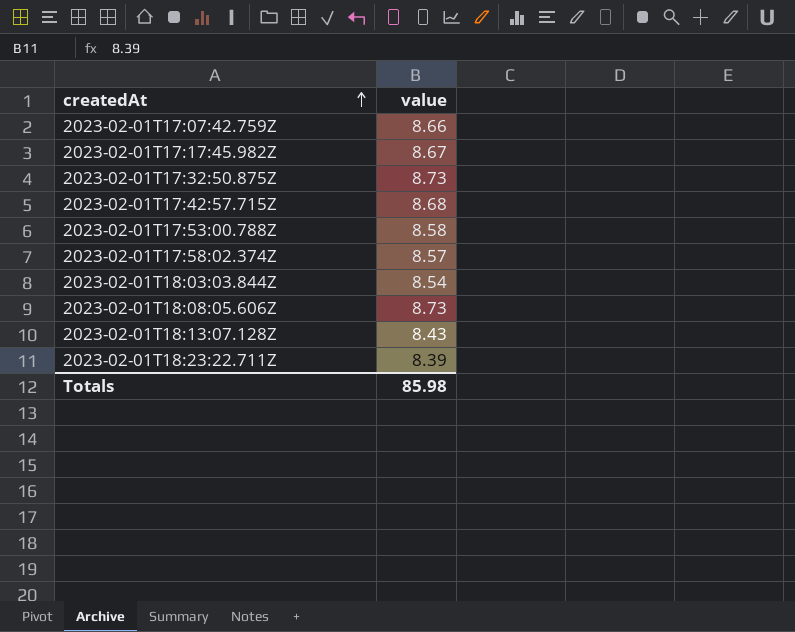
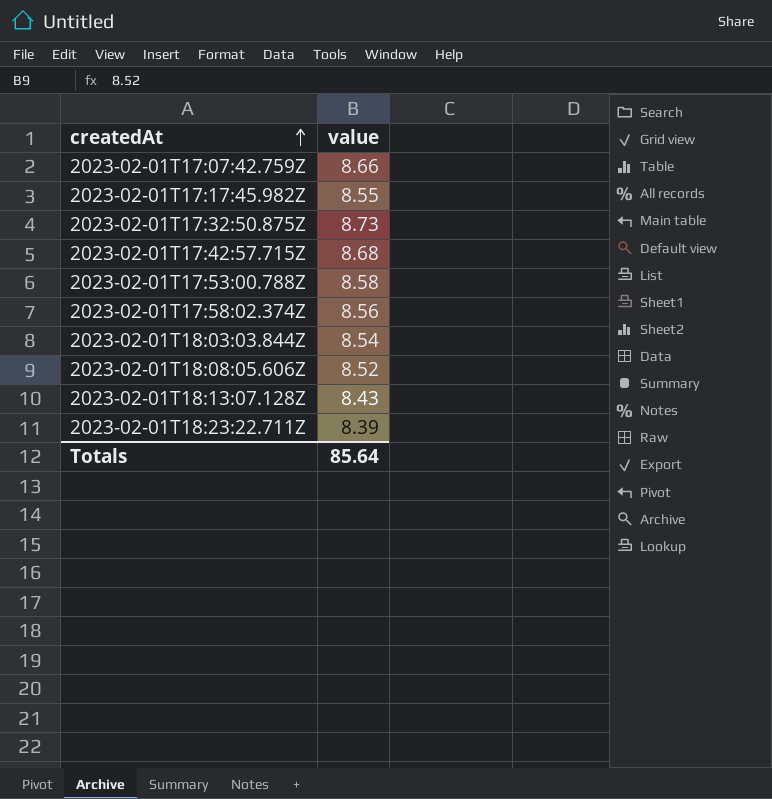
2023-02-01T17:17:45.982Z | value: 8.67 -> 8.55
2023-02-01T17:58:02.374Z | value: 8.57 -> 8.56
2023-02-01T18:08:05.606Z | value: 8.73 -> 8.52
Totals | value: 85.98 -> 85.64

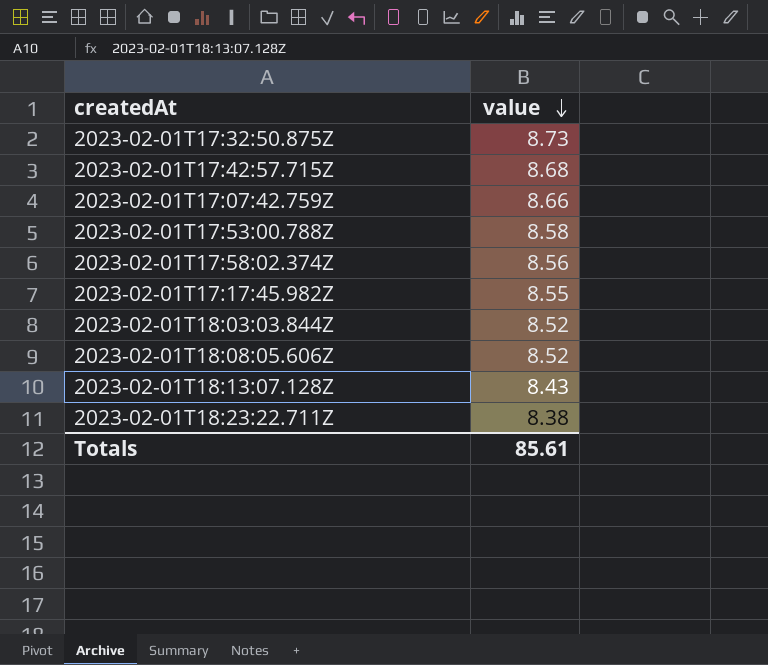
row order: createdAt ascending -> value descending
2023-02-01T18:03:03.844Z | value: 8.54 -> 8.52
2023-02-01T18:23:22.711Z | value: 8.39 -> 8.38
Totals | value: 85.64 -> 85.61

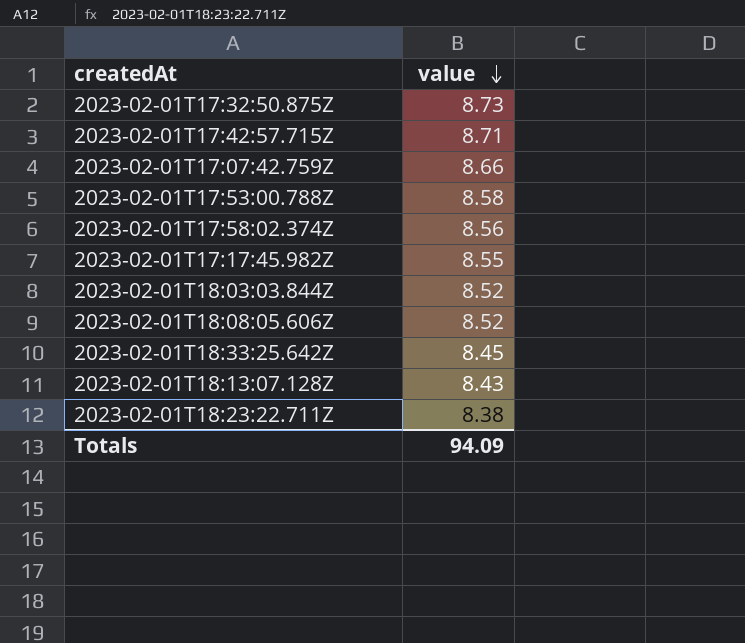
2023-02-01T17:42:57.715Z | value: 8.68 -> 8.71
row 2023-02-01T18:33:25.642Z: none -> 8.45
Totals | value: 85.61 -> 94.09

